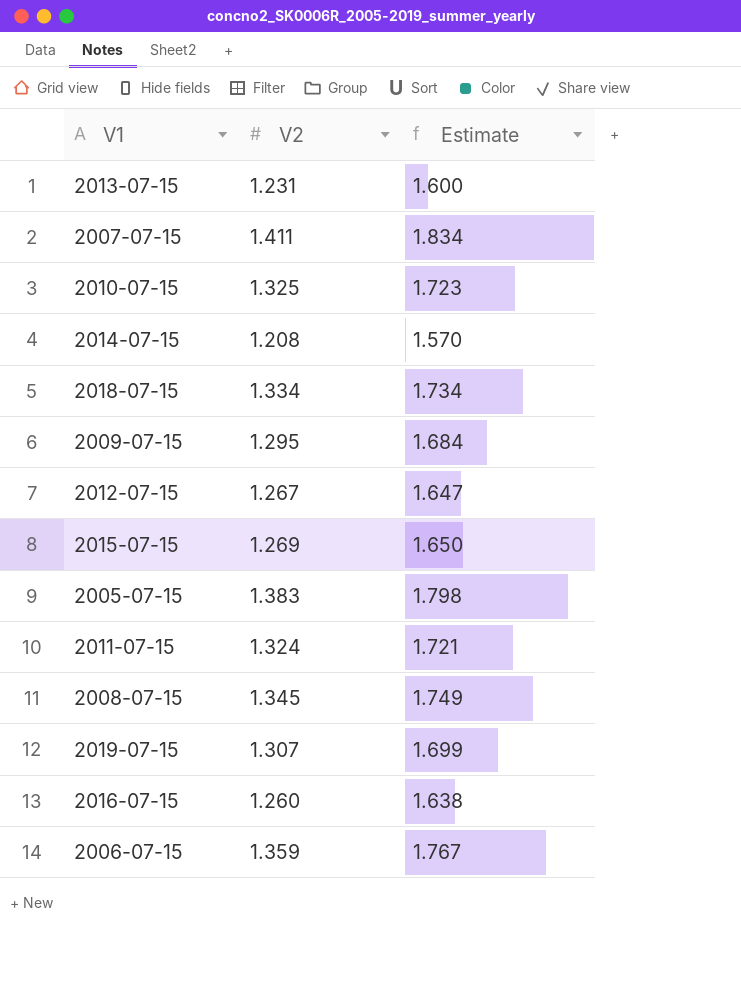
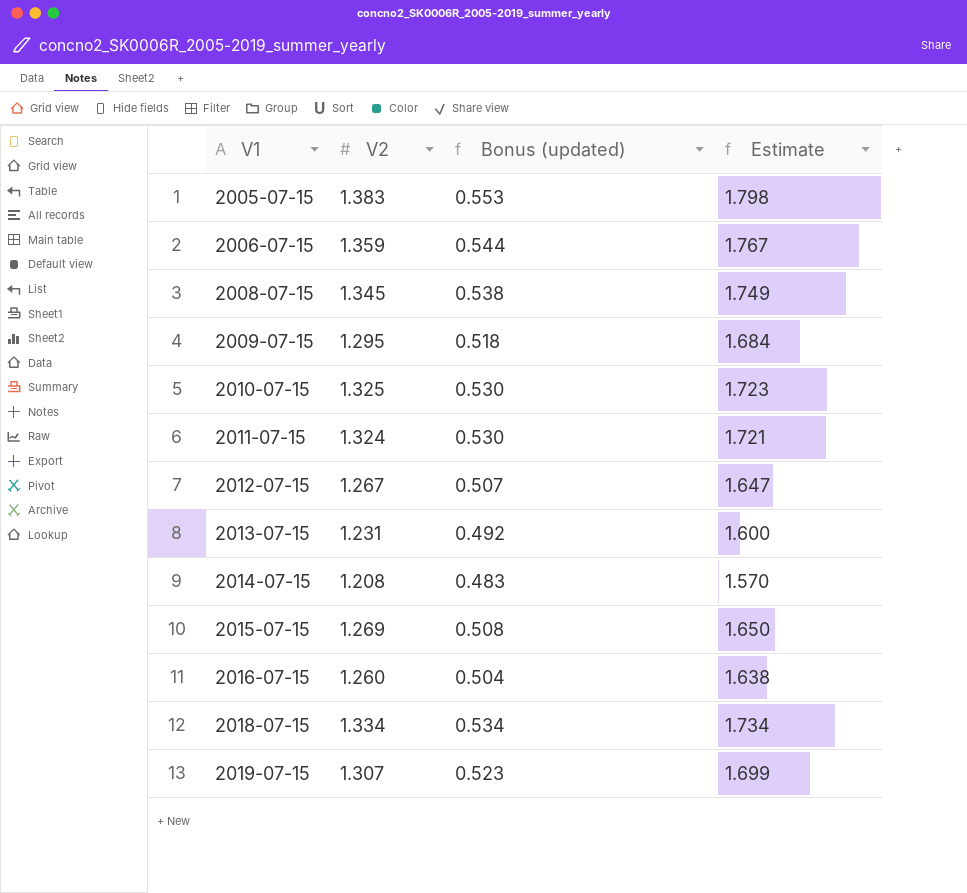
row order: none -> V1 ascending
column Bonus (updated) | formula: none -> [V2] * 0.4
row 2007-07-15: 1.411 | 1.834 -> none

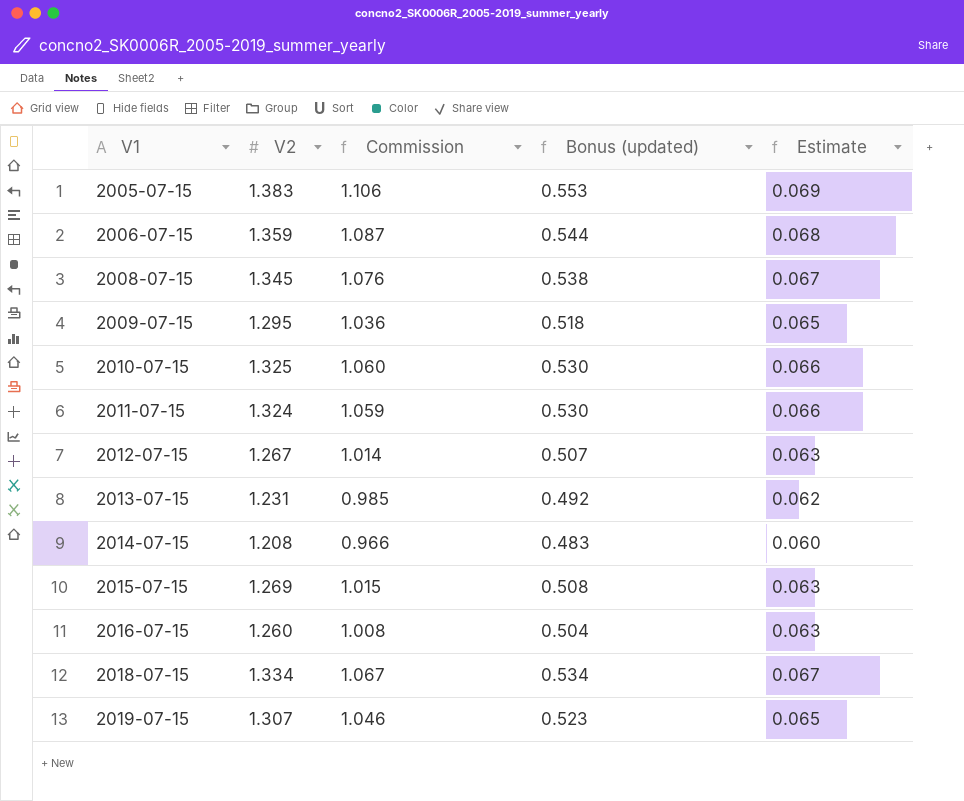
column Commission | formula: none -> [V2] * 0.8
column Estimate | formula: [V2] * 1.3 -> [V2] * 0.05

